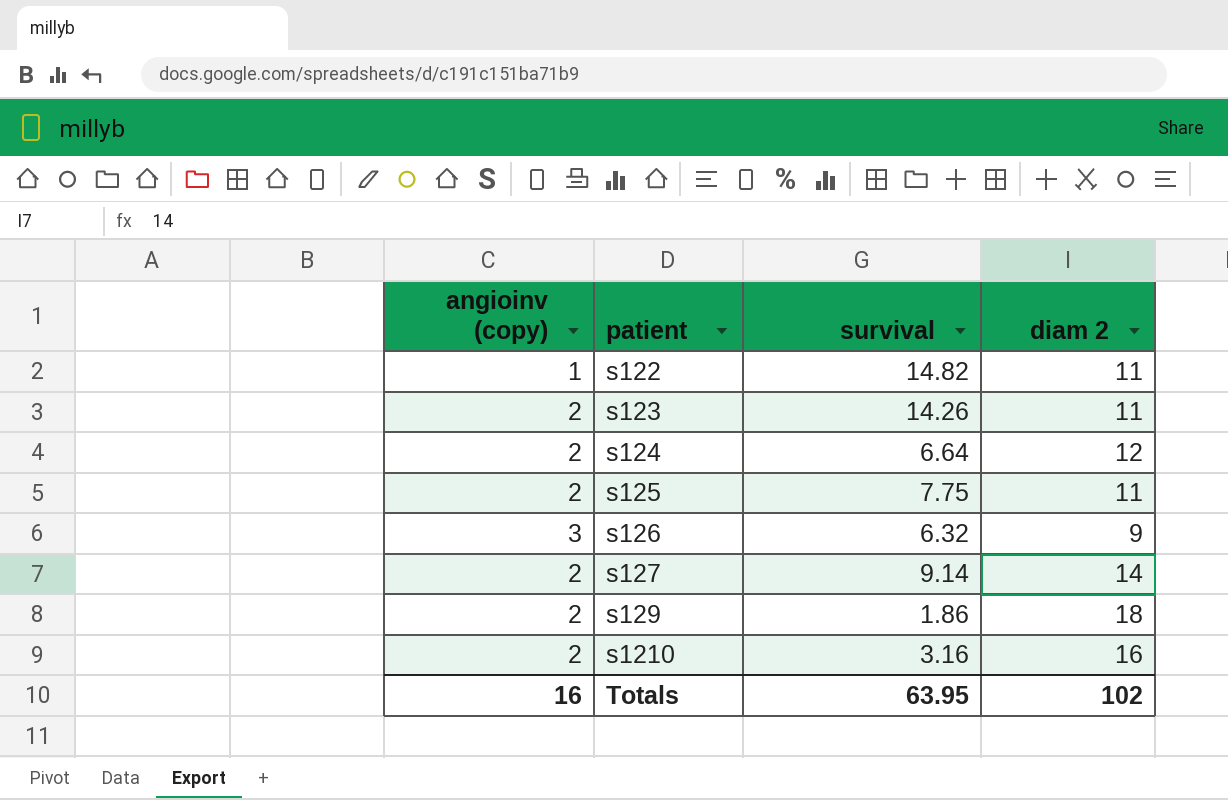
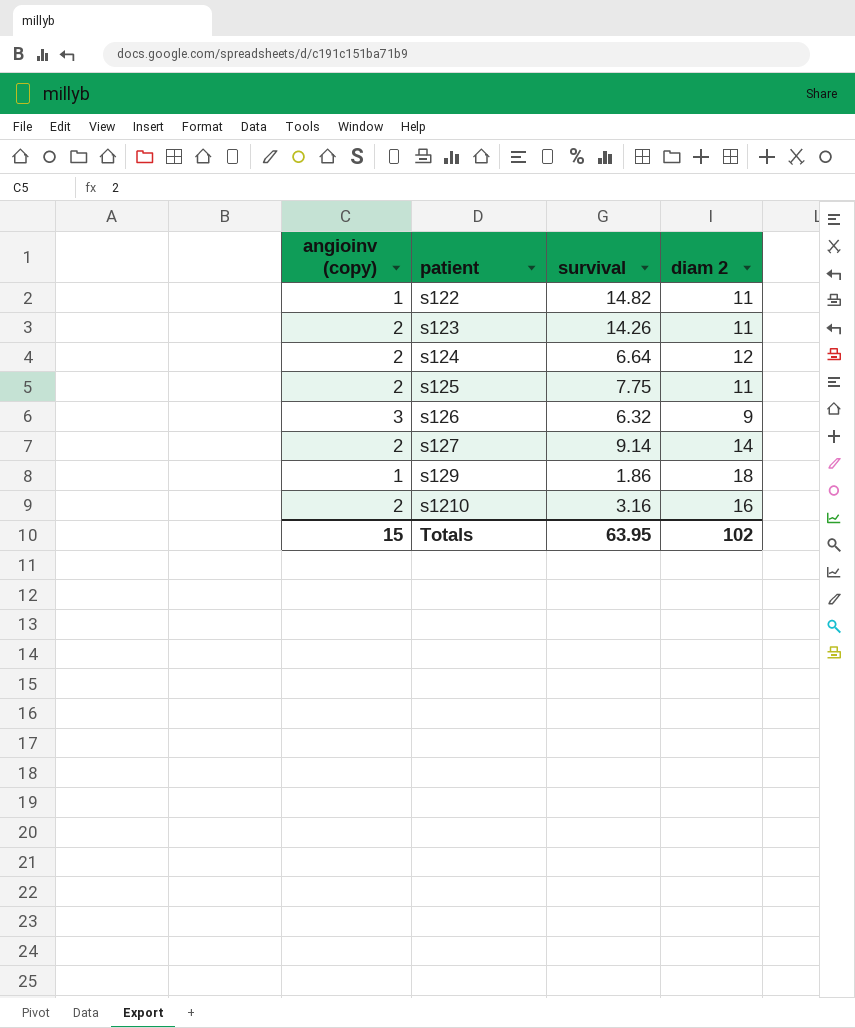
s129 | angioinv (copy): 2 -> 1
Totals | angioinv (copy): 16 -> 15

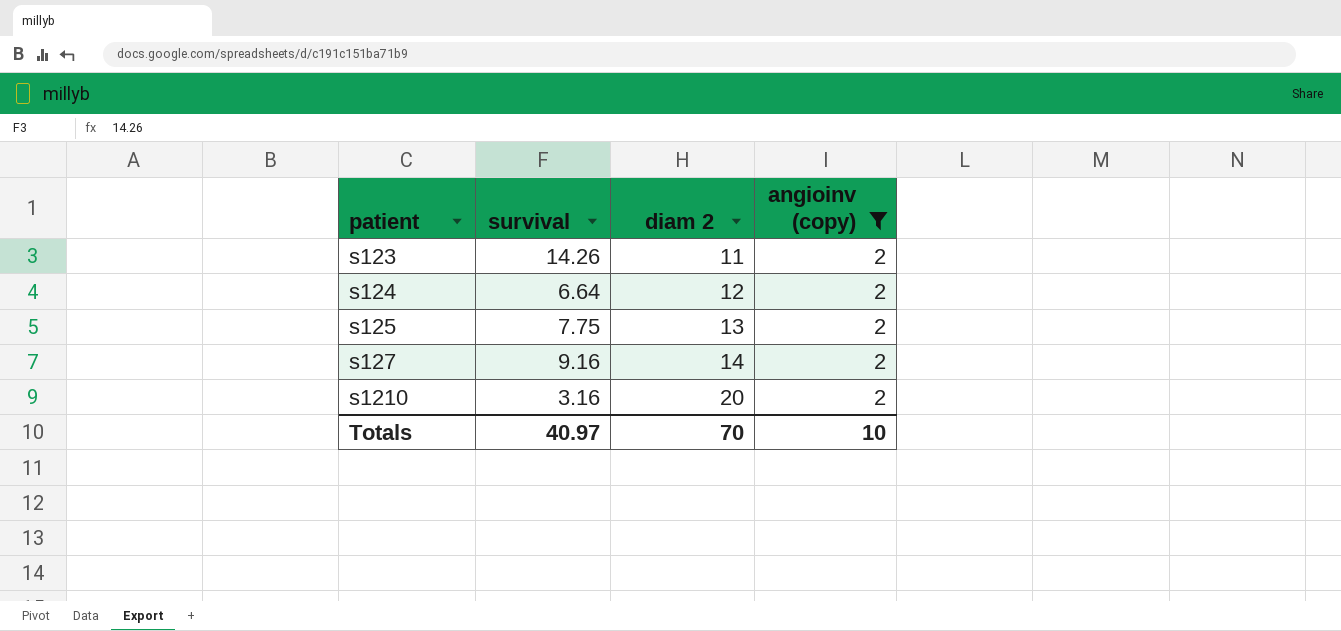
filter: none -> angioinv (copy) = 2
column angioinv (copy) | position: 1 -> 4
s125 | diam 2: 11 -> 13
s127 | survival: 9.14 -> 9.16
s1210 | diam 2: 16 -> 20
Totals | survival: 63.95 -> 40.97
Totals | diam 2: 102 -> 70
Totals | angioinv (copy): 15 -> 10

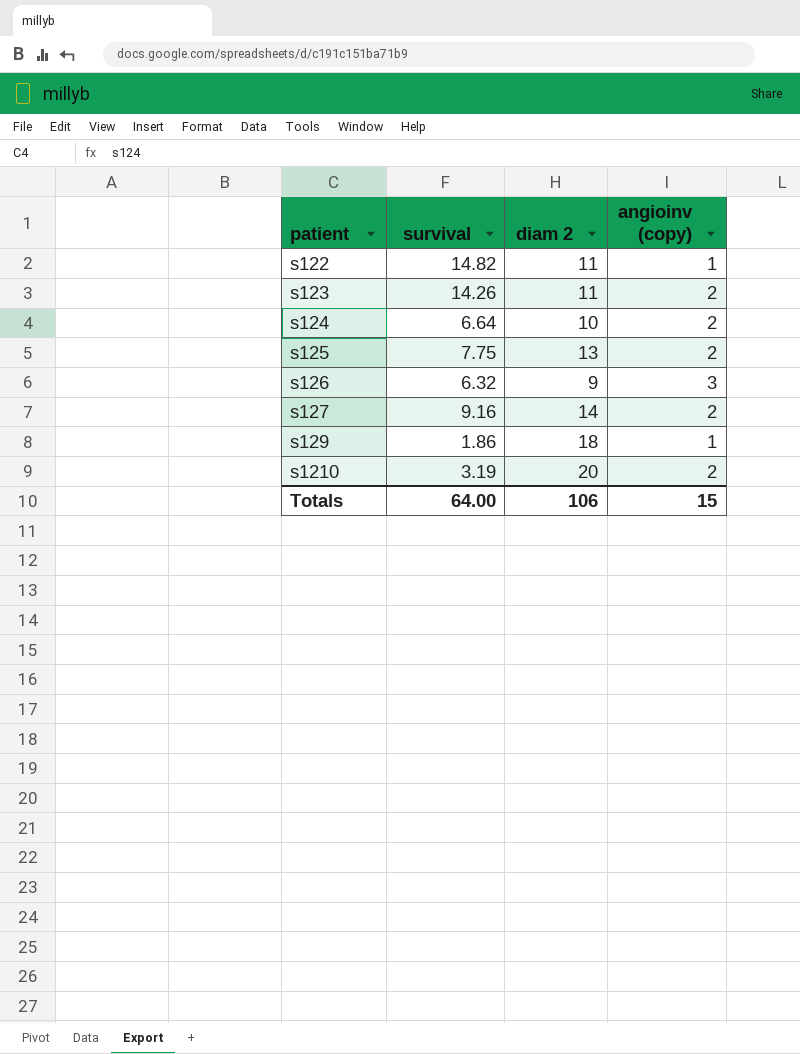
filter: angioinv (copy) = 2 -> none
s124 | diam 2: 12 -> 10
s1210 | survival: 3.16 -> 3.19
Totals | survival: 40.97 -> 64.00
Totals | diam 2: 70 -> 106
Totals | angioinv (copy): 10 -> 15

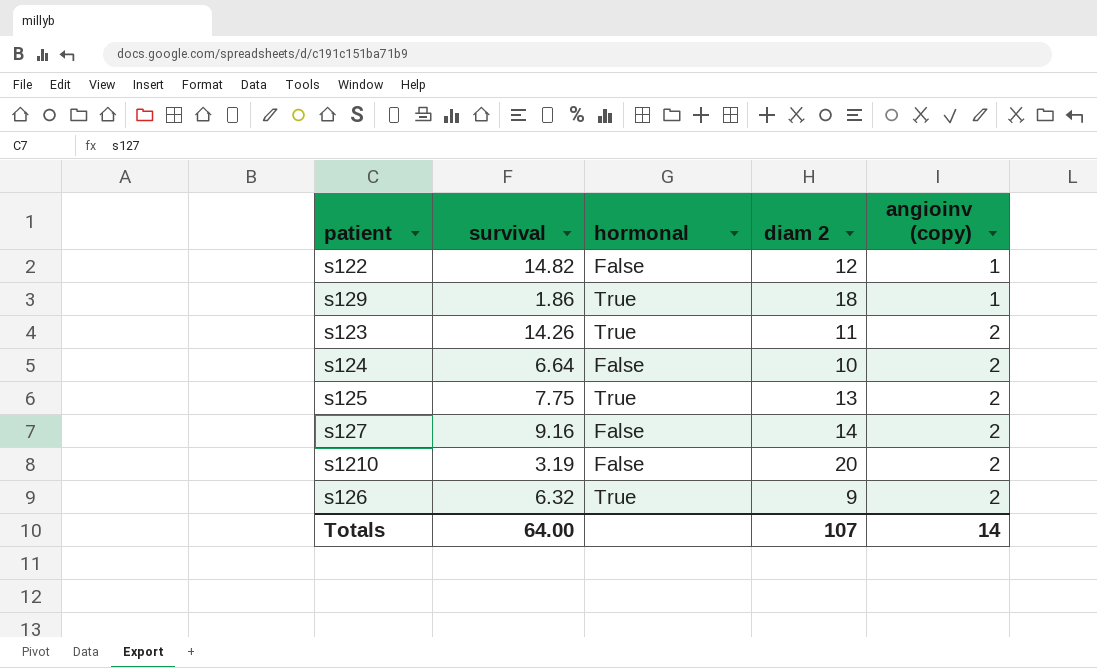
row order: patient ascending -> angioinv (copy) ascending
column hormonal | position: none -> 3
s122 | diam 2: 11 -> 12
s126 | angioinv (copy): 3 -> 2
Totals | diam 2: 106 -> 107
Totals | angioinv (copy): 15 -> 14

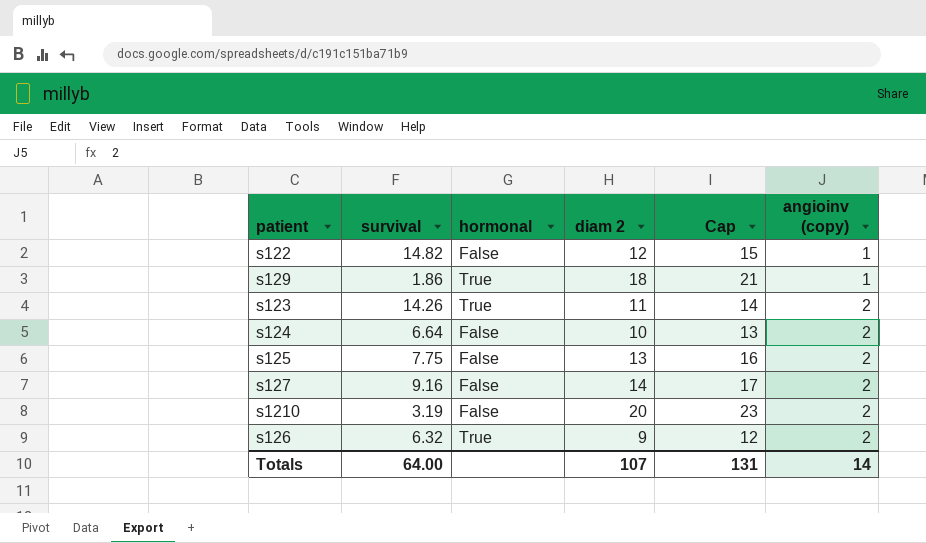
column Cap | formula: none -> [diam 2] + 3
s125 | hormonal: True -> False

